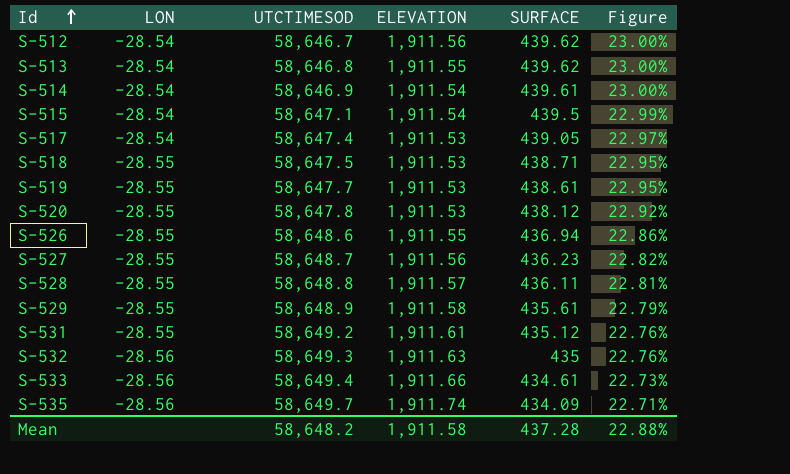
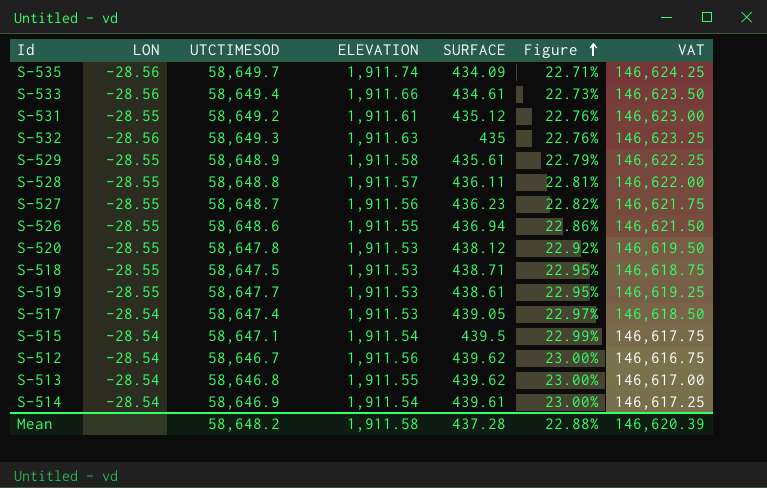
row order: Id ascending -> Figure ascending
column VAT | formula: none -> [UTCTIMESOD] * 2.5

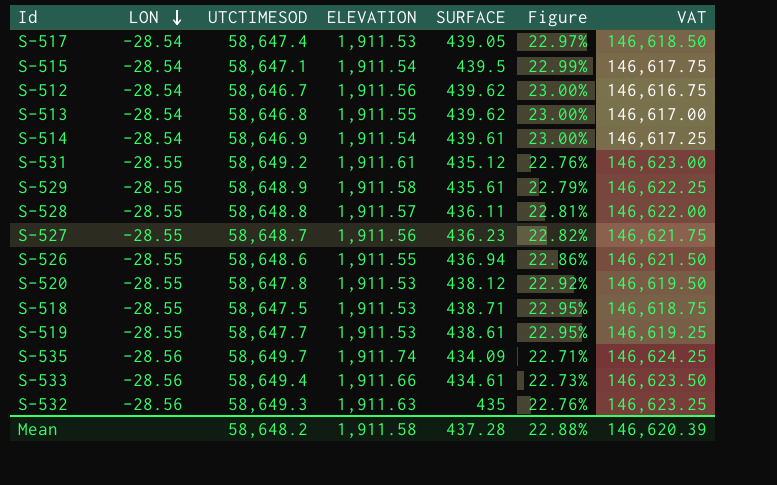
row order: Figure ascending -> LON descending

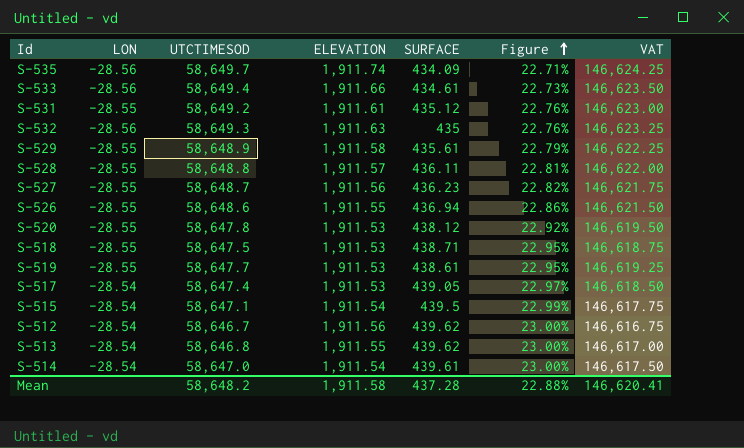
row order: LON descending -> Figure ascending
S-514 | UTCTIMESOD: 58,646.9 -> 58,647.0
S-514 | VAT: 146,617.25 -> 146,617.50
Mean | VAT: 146,620.39 -> 146,620.41

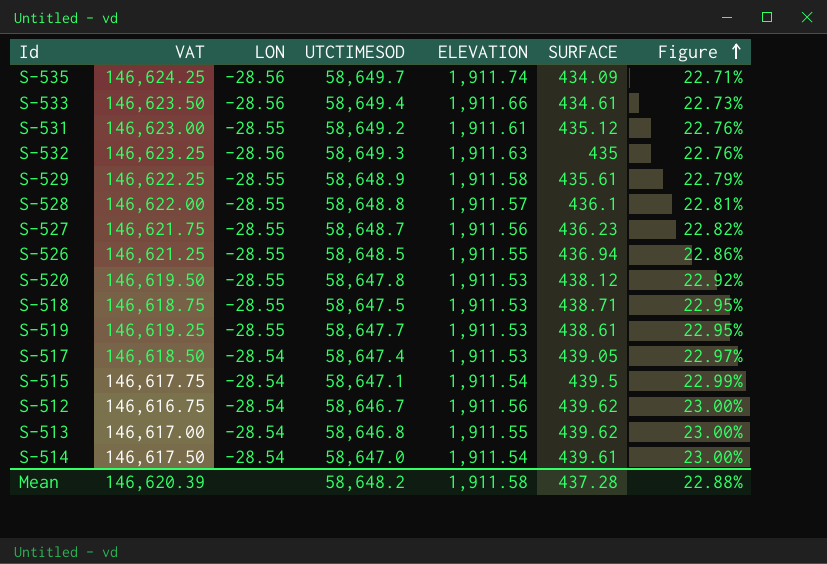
column VAT | position: 7 -> 2
S-528 | SURFACE: 436.11 -> 436.1
S-526 | VAT: 146,621.50 -> 146,621.25
S-526 | UTCTIMESOD: 58,648.6 -> 58,648.5
Mean | VAT: 146,620.41 -> 146,620.39

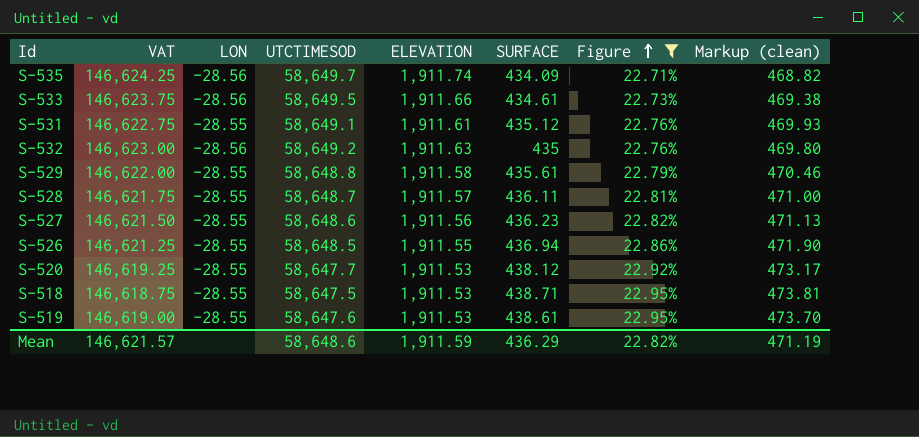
filter: none -> Figure <= 22.95%
column Markup (clean) | formula: none -> [SURFACE] * 1.08
S-533 | VAT: 146,623.50 -> 146,623.75
S-533 | UTCTIMESOD: 58,649.4 -> 58,649.5
S-531 | VAT: 146,623.00 -> 146,622.75
S-531 | UTCTIMESOD: 58,649.2 -> 58,649.1
S-532 | VAT: 146,623.25 -> 146,623.00
S-532 | UTCTIMESOD: 58,649.3 -> 58,649.2
S-529 | VAT: 146,622.25 -> 146,622.00
S-529 | UTCTIMESOD: 58,648.9 -> 58,648.8
S-528 | VAT: 146,622.00 -> 146,621.75
S-528 | UTCTIMESOD: 58,648.8 -> 58,648.7
S-528 | SURFACE: 436.1 -> 436.11
S-527 | VAT: 146,621.75 -> 146,621.50
S-527 | UTCTIMESOD: 58,648.7 -> 58,648.6
S-520 | VAT: 146,619.50 -> 146,619.25
S-520 | UTCTIMESOD: 58,647.8 -> 58,647.7
S-519 | VAT: 146,619.25 -> 146,619.00
S-519 | UTCTIMESOD: 58,647.7 -> 58,647.6
Mean | VAT: 146,620.39 -> 146,621.57
Mean | UTCTIMESOD: 58,648.2 -> 58,648.6
Mean | ELEVATION: 1,911.58 -> 1,911.59
Mean | SURFACE: 437.28 -> 436.29
Mean | Figure: 22.88% -> 22.82%

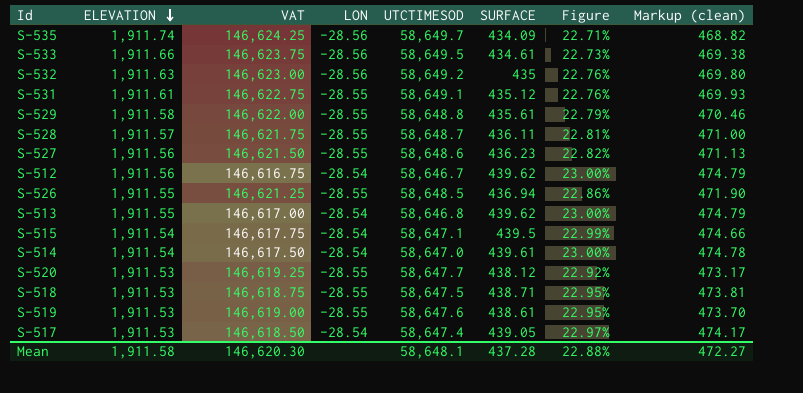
filter: Figure <= 22.95% -> none
row order: Figure ascending -> ELEVATION descending
column ELEVATION | position: 5 -> 2
Mean | ELEVATION: 1,911.59 -> 1,911.58
Mean | VAT: 146,621.57 -> 146,620.30
Mean | UTCTIMESOD: 58,648.6 -> 58,648.1
Mean | SURFACE: 436.29 -> 437.28
Mean | Figure: 22.82% -> 22.88%
Mean | Markup (clean): 471.19 -> 472.27

